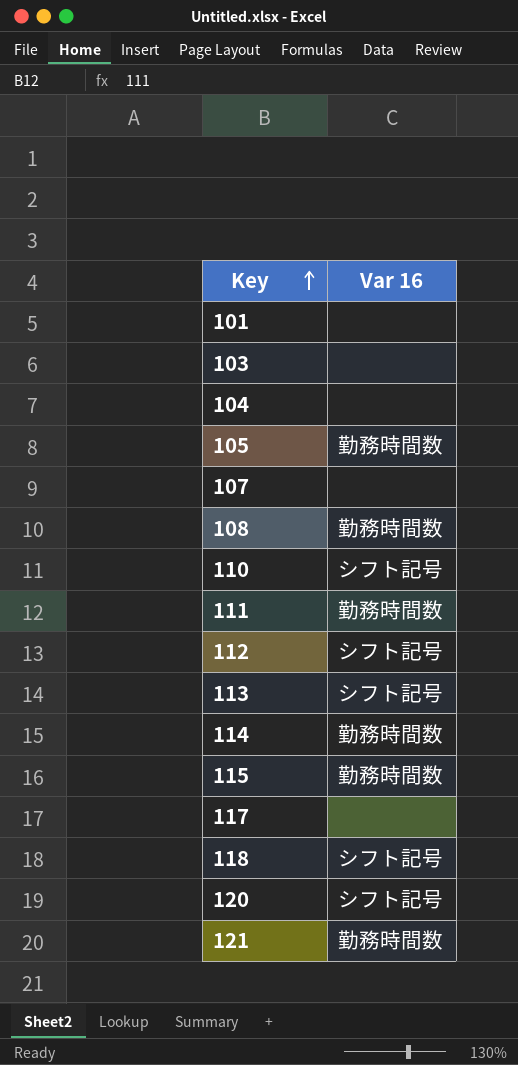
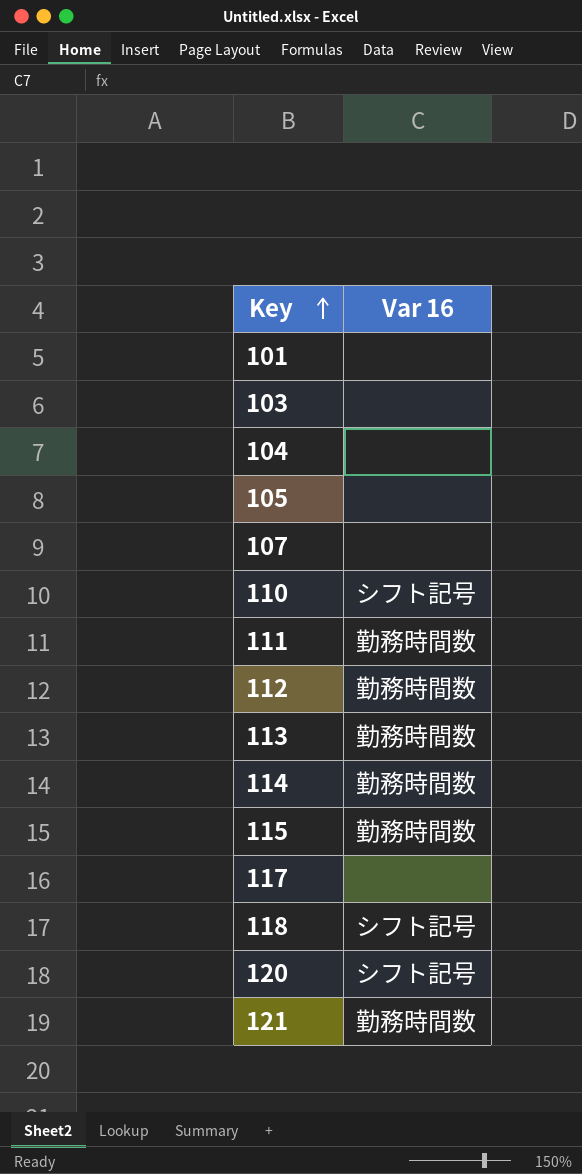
row 108: 勤務時間数 -> none
105 | Var 16: 勤務時間数 -> none
112 | Var 16: シフト記号 -> 勤務時間数
113 | Var 16: シフト記号 -> 勤務時間数

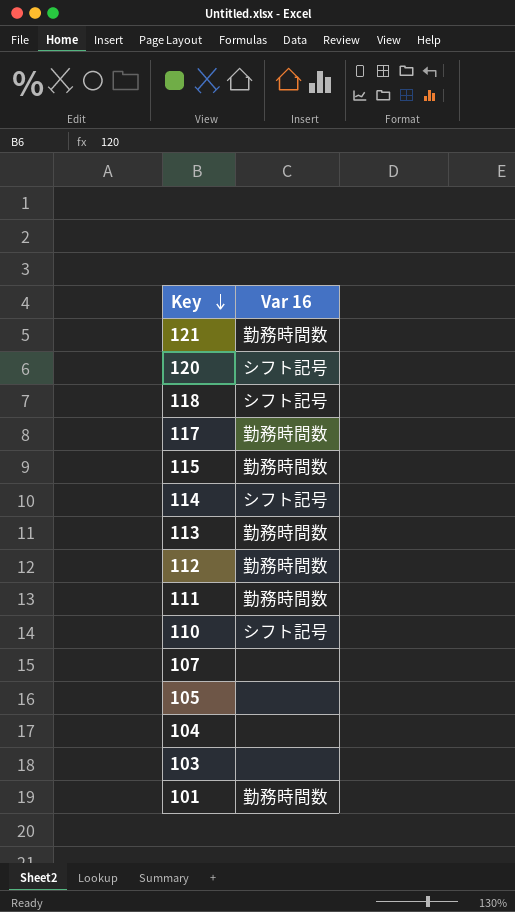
row order: Key ascending -> Key descending
117 | Var 16: none -> 勤務時間数
114 | Var 16: 勤務時間数 -> シフト記号
101 | Var 16: none -> 勤務時間数

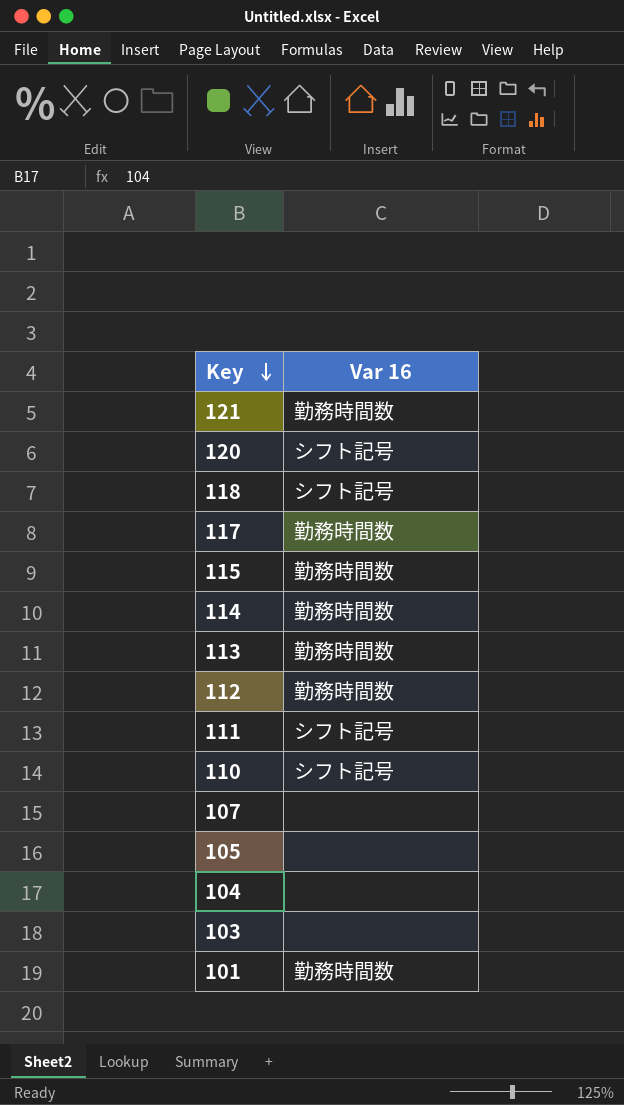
114 | Var 16: シフト記号 -> 勤務時間数
111 | Var 16: 勤務時間数 -> シフト記号

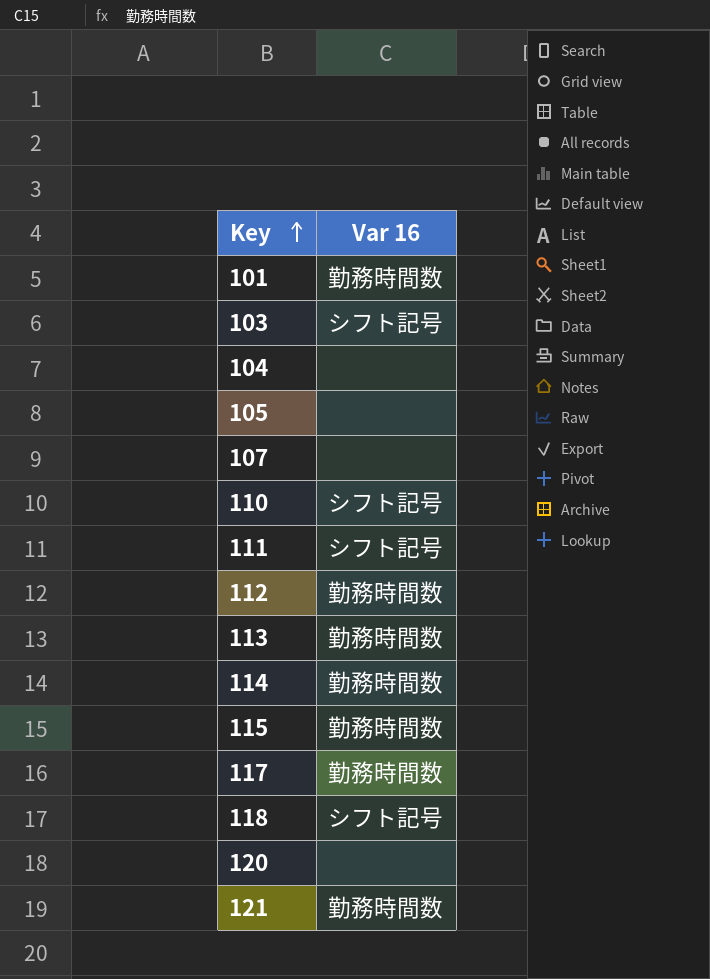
row order: Key descending -> Key ascending
103 | Var 16: none -> シフト記号
120 | Var 16: シフト記号 -> none

